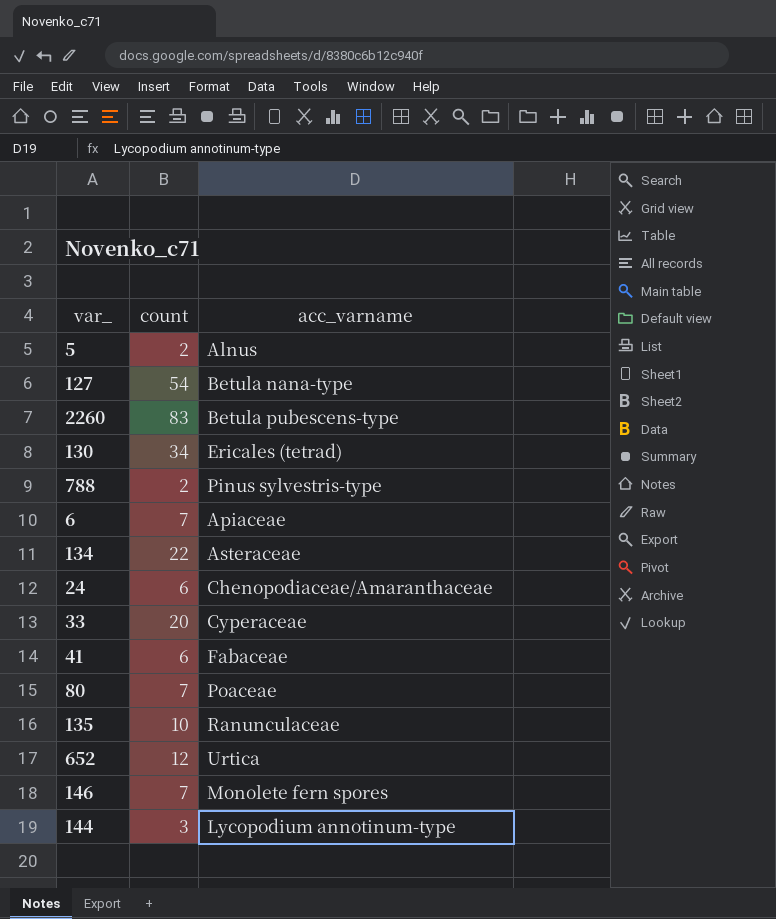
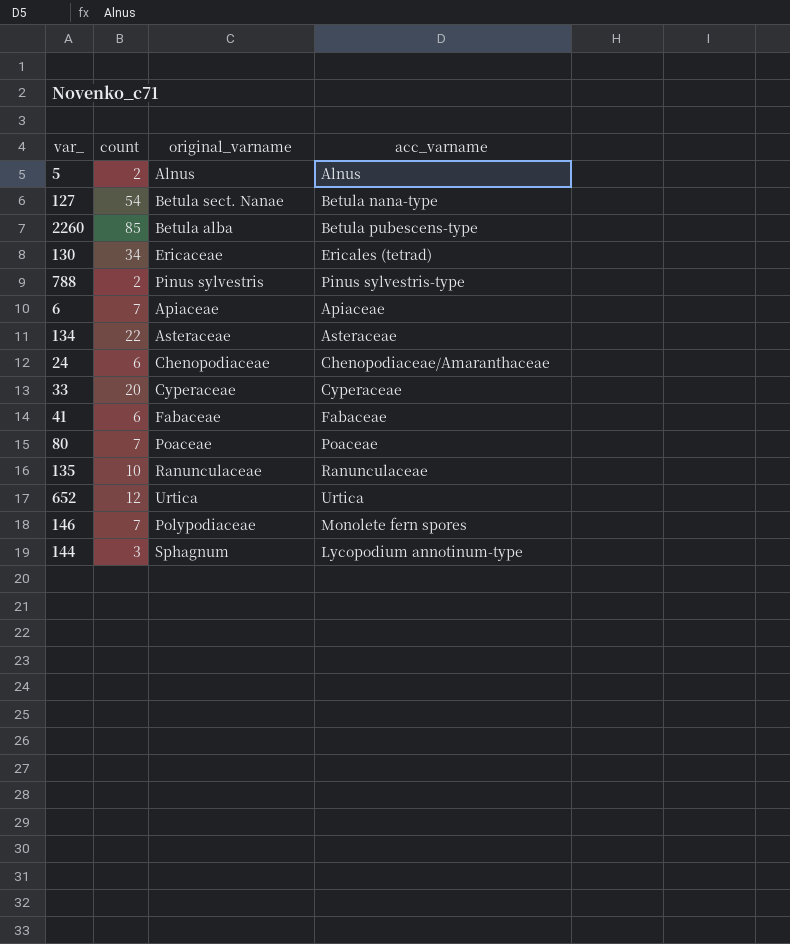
column original_varname | position: none -> 3
2260 | count: 83 -> 85

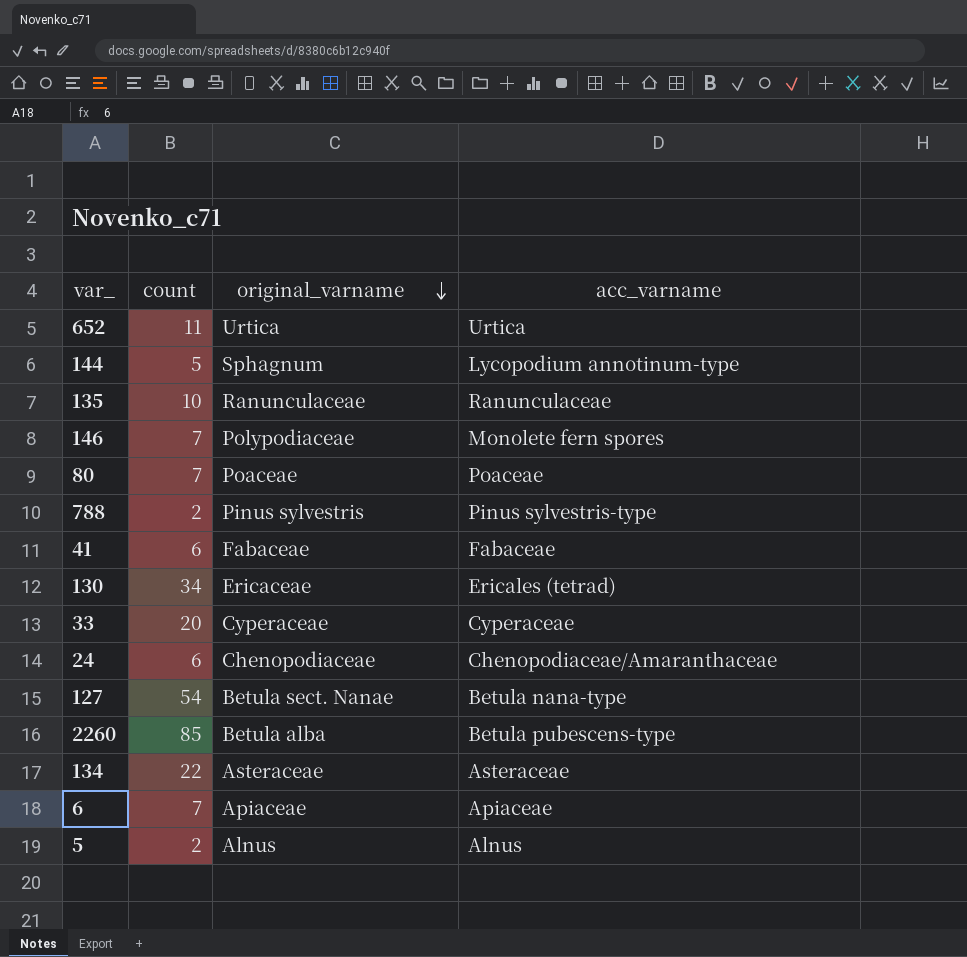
row order: none -> original_varname descending
652 | count: 12 -> 11
144 | count: 3 -> 5

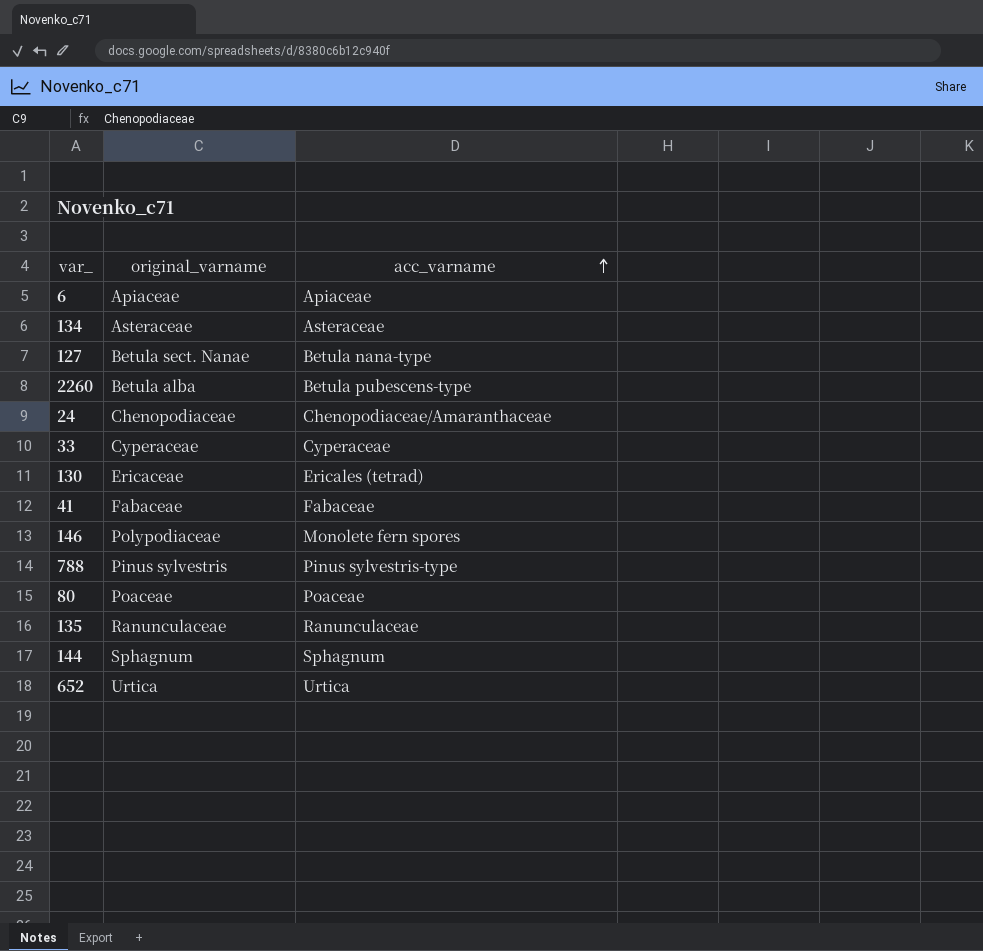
row order: original_varname descending -> acc_varname ascending
column count | position: 2 -> none
row 5: 2 | Alnus | Alnus -> none
144 | acc_varname: Lycopodium annotinum-type -> Sphagnum

